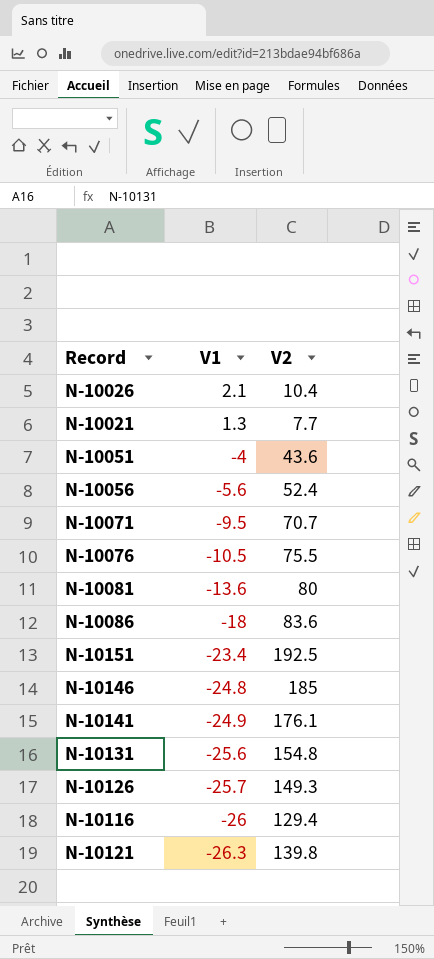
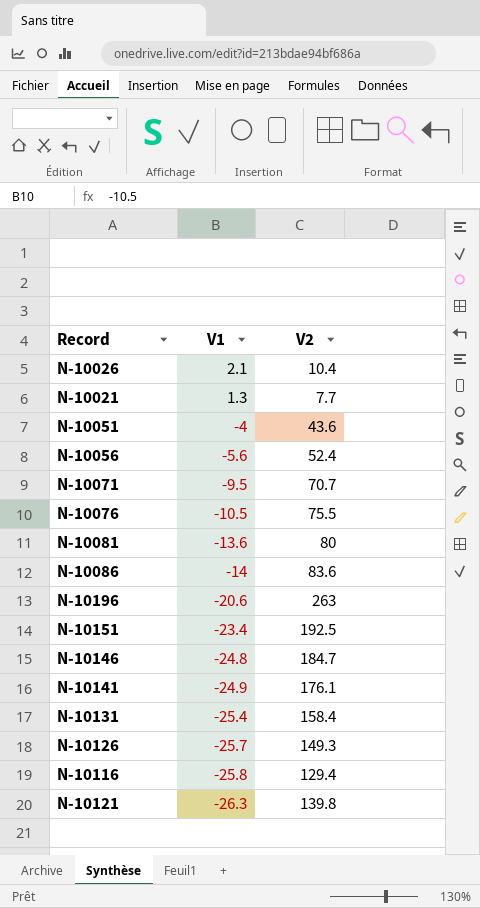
N-10086 | V1: -18 -> -14
row N-10196: none -> -20.6 | 263
N-10146 | V2: 185 -> 184.7
N-10131 | V1: -25.6 -> -25.4
N-10131 | V2: 154.8 -> 158.4
N-10116 | V1: -26 -> -25.8

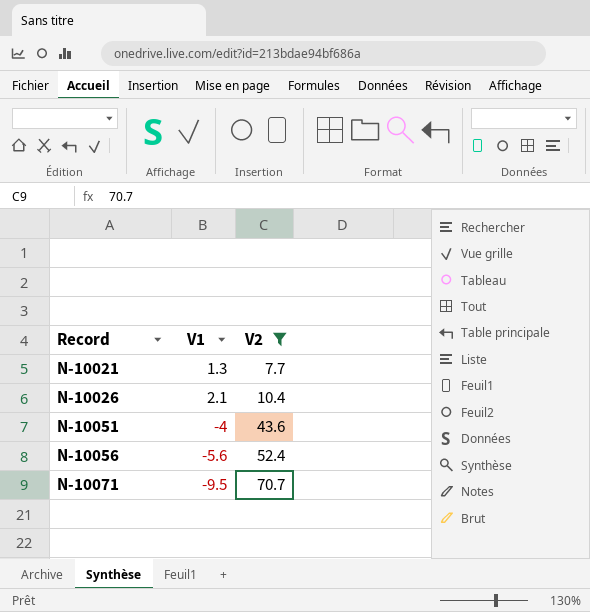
filter: none -> V2 <= 70.7
row order: V1 descending -> Record ascending

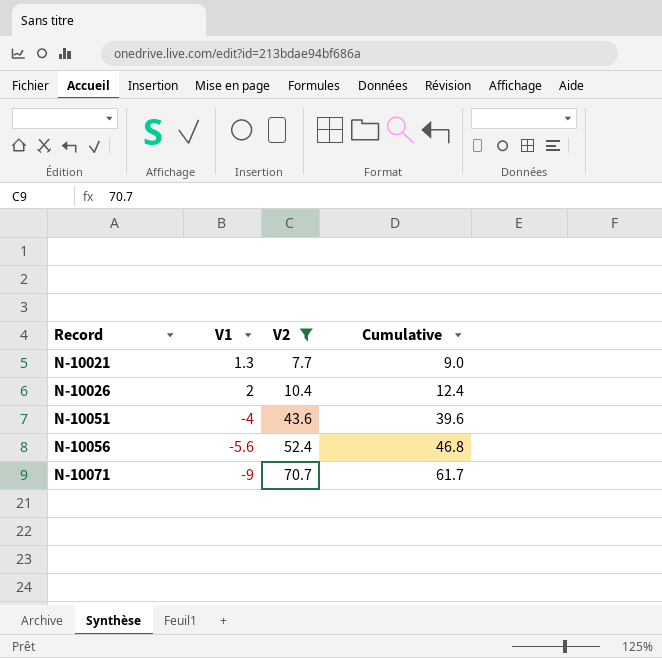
column Cumulative | formula: none -> [V1] + [V2]
N-10026 | V1: 2.1 -> 2
N-10071 | V1: -9.5 -> -9

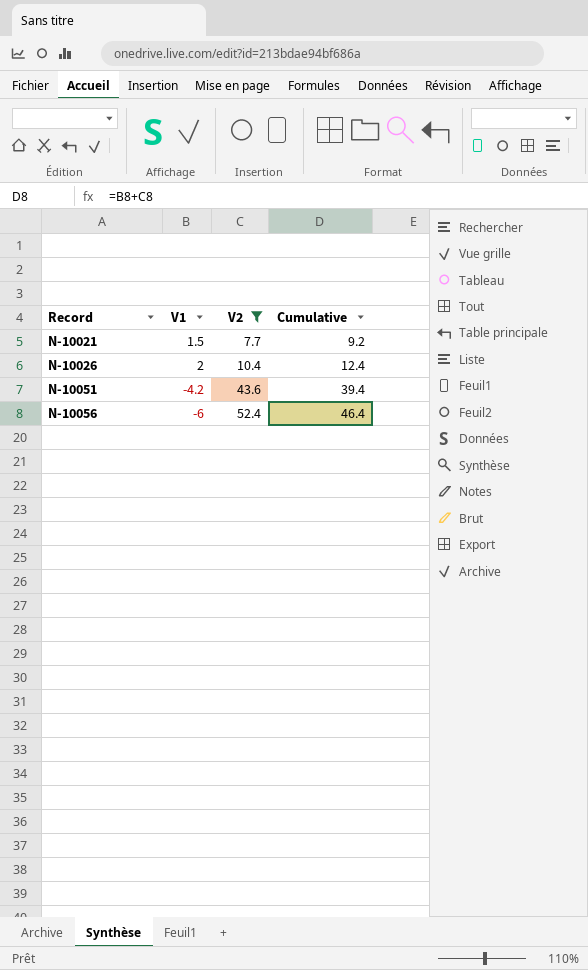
row N-10071: -9 | 70.7 | 61.7 -> none
N-10021 | V1: 1.3 -> 1.5
N-10021 | Cumulative: 9.0 -> 9.2
N-10051 | V1: -4 -> -4.2
N-10051 | Cumulative: 39.6 -> 39.4
N-10056 | V1: -5.6 -> -6
N-10056 | Cumulative: 46.8 -> 46.4

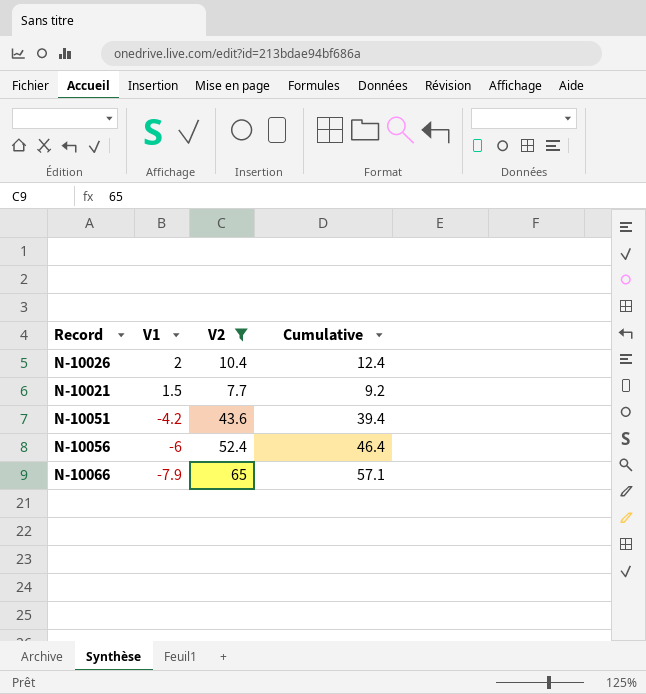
row order: Record ascending -> V1 descending
row N-10066: none -> -7.9 | 65 | 57.1

